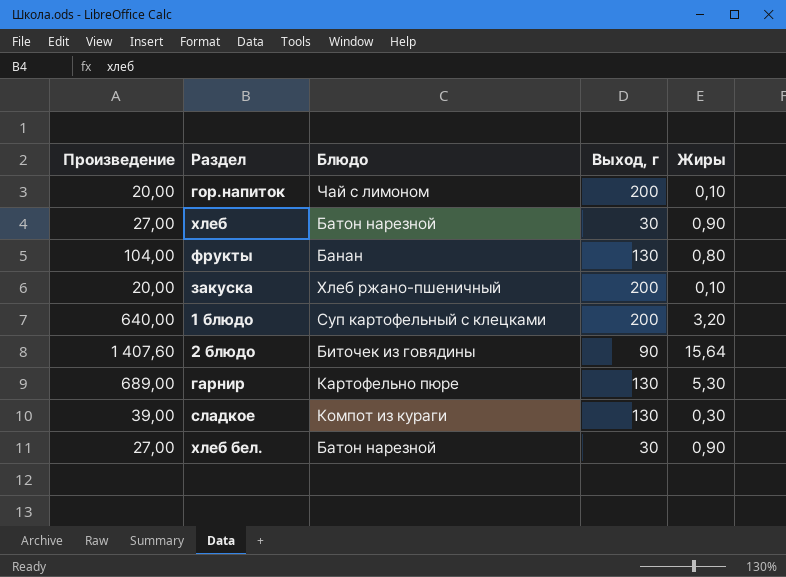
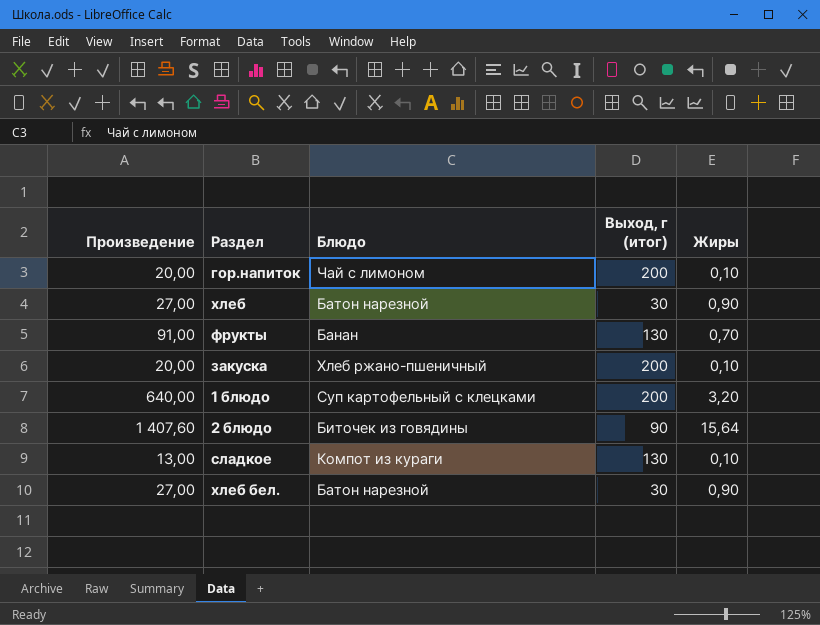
column name: Выход, г -> Выход, г (итог)
row гарнир: 689,00 | Картофельно пюре | 130 | 5,30 -> none
фрукты | Произведение: 104,00 -> 91,00
фрукты | Жиры: 0,80 -> 0,70
сладкое | Произведение: 39,00 -> 13,00
сладкое | Жиры: 0,30 -> 0,10

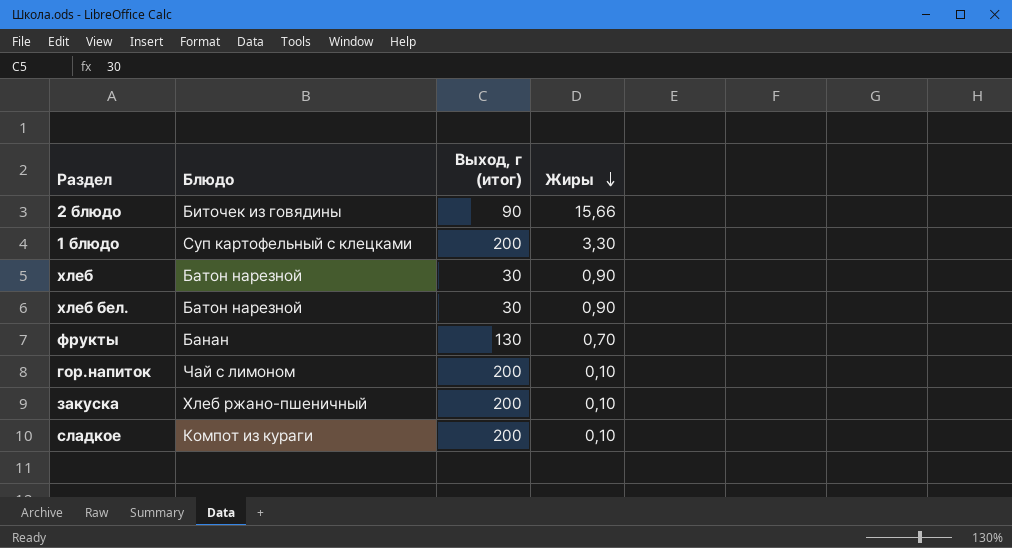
row order: none -> Жиры descending
column Произведение | formula: [Выход, г (итог)] * [Жиры] -> none
2 блюдо | Жиры: 15,64 -> 15,66
1 блюдо | Жиры: 3,20 -> 3,30
сладкое | Выход, г (итог): 130 -> 200

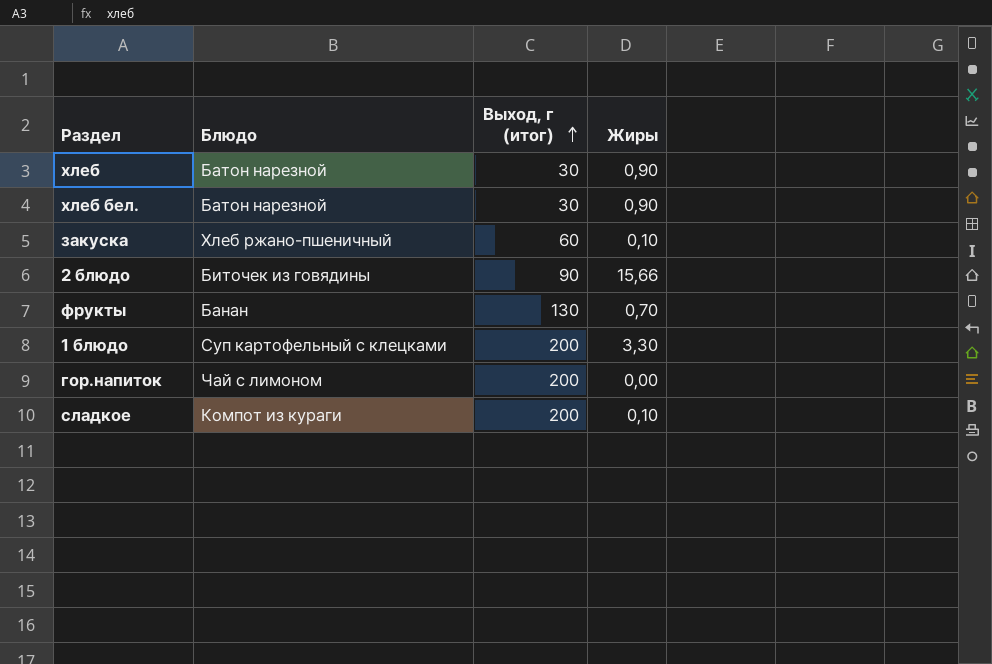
row order: Жиры descending -> Выход, г (итог) ascending
закуска | Выход, г (итог): 200 -> 60
гор.напиток | Жиры: 0,10 -> 0,00

